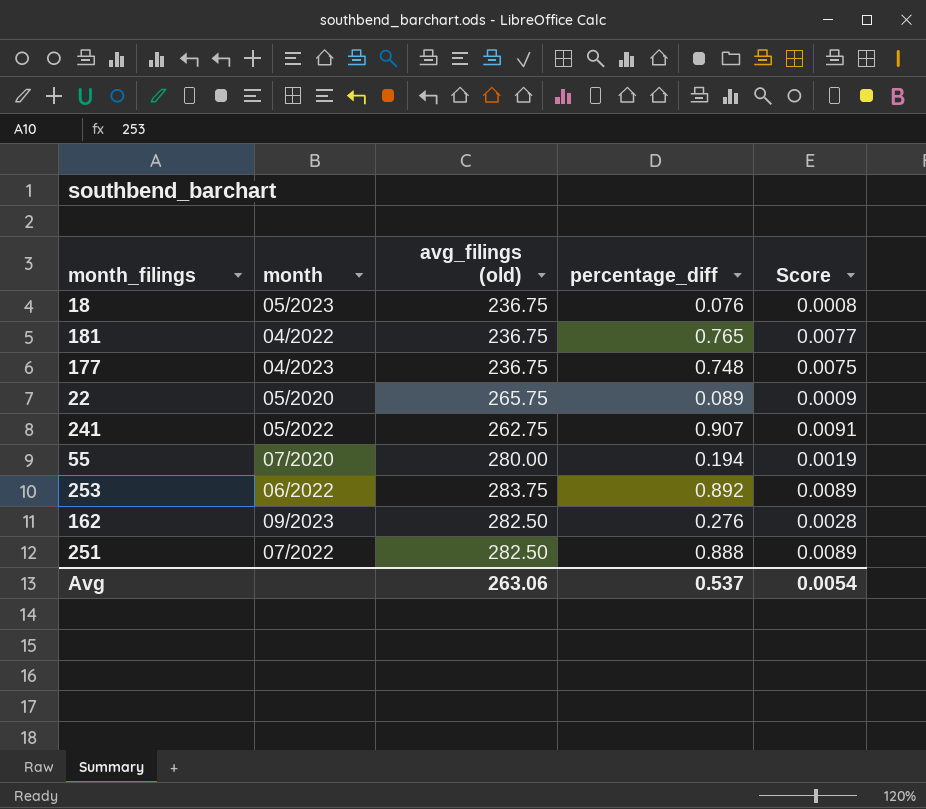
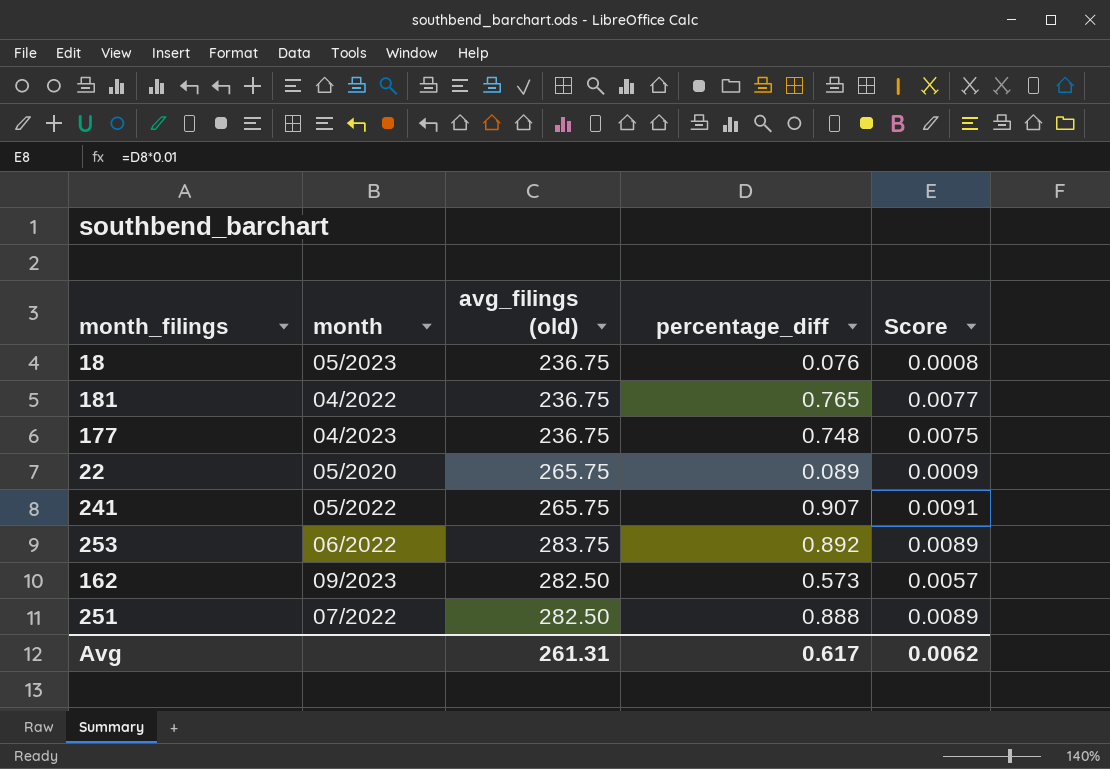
row 55: 07/2020 | 280.00 | 0.194 | 0.0019 -> none
241 | avg_filings (old): 262.75 -> 265.75
162 | percentage_diff: 0.276 -> 0.573
162 | Score: 0.0028 -> 0.0057
Avg | avg_filings (old): 263.06 -> 261.31
Avg | percentage_diff: 0.537 -> 0.617
Avg | Score: 0.0054 -> 0.0062

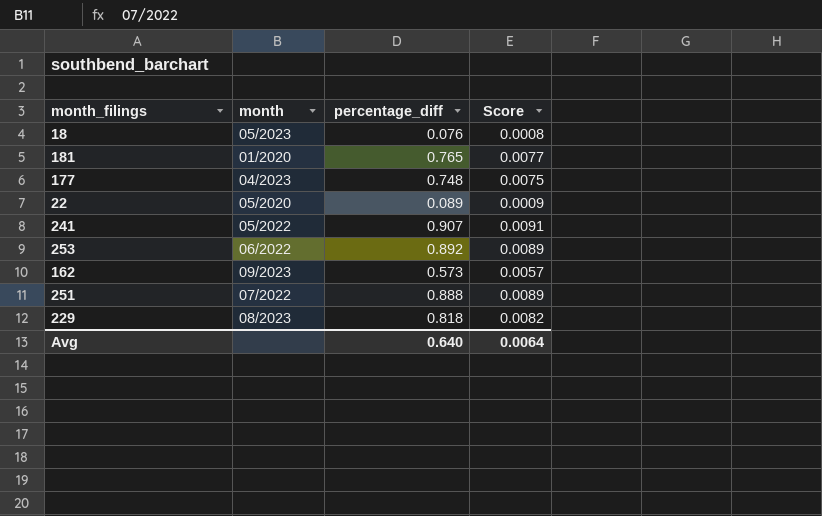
column avg_filings (old) | position: 3 -> none
181 | month: 04/2022 -> 01/2020
row 229: none -> 08/2023 | 0.818 | 0.0082
Avg | percentage_diff: 0.617 -> 0.640
Avg | Score: 0.0062 -> 0.0064

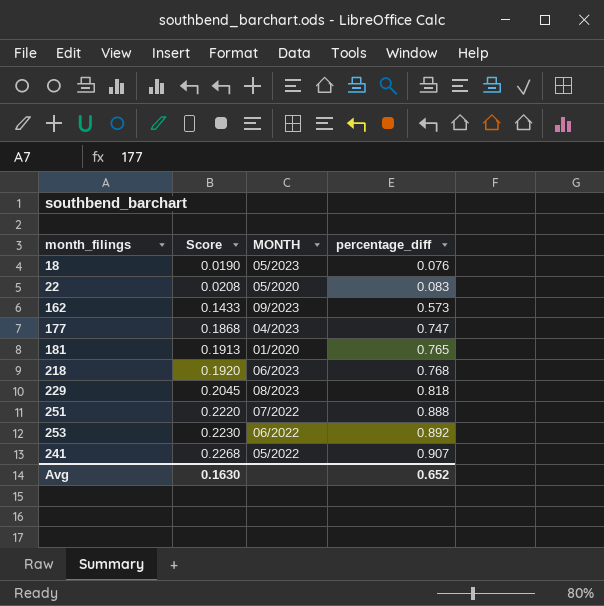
row order: none -> Score ascending
column Score | formula: [percentage_diff] * 0.01 -> [percentage_diff] * 0.25
column Score | position: 4 -> 2
column name: month -> MONTH
22 | percentage_diff: 0.089 -> 0.083
177 | percentage_diff: 0.748 -> 0.747
row 218: none -> 0.1920 | 06/2023 | 0.768
Avg | Score: 0.0064 -> 0.1630
Avg | percentage_diff: 0.640 -> 0.652

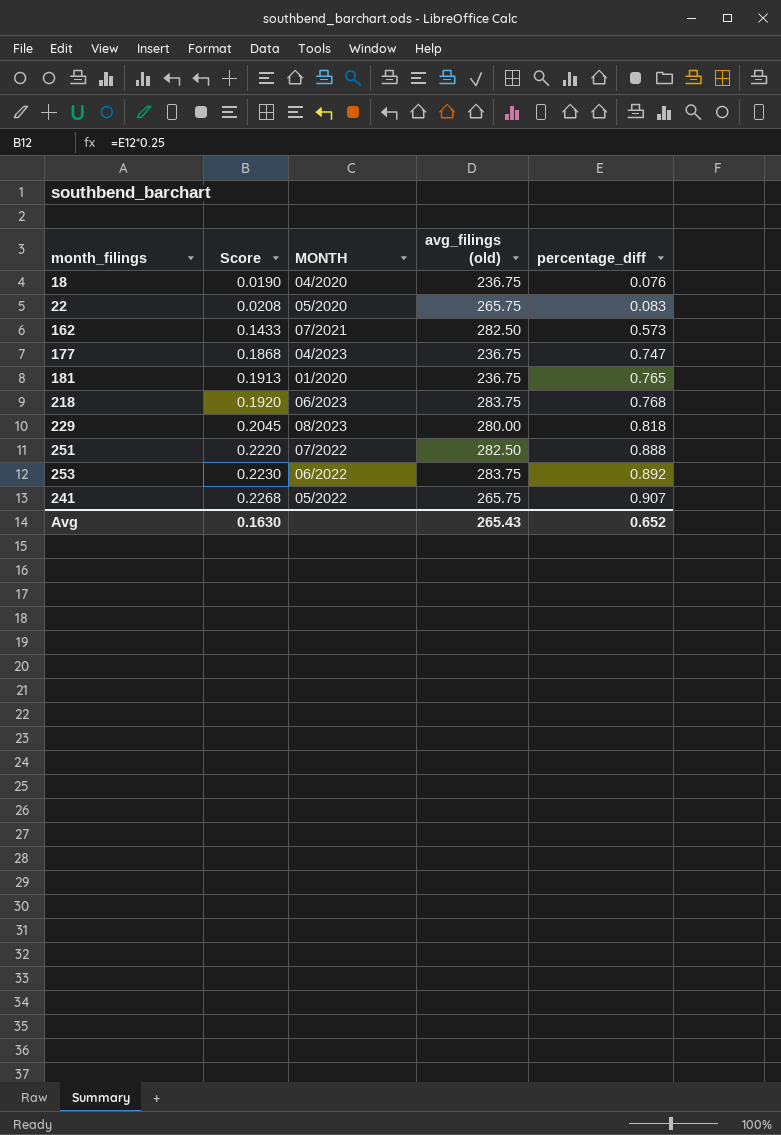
column avg_filings (old) | position: none -> 4
18 | MONTH: 05/2023 -> 04/2020
162 | MONTH: 09/2023 -> 07/2021

